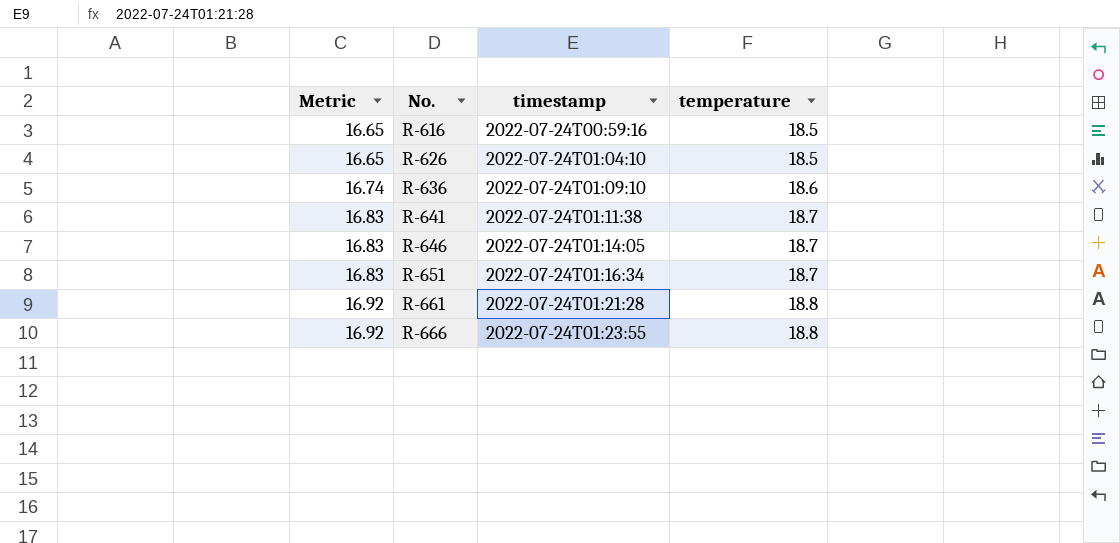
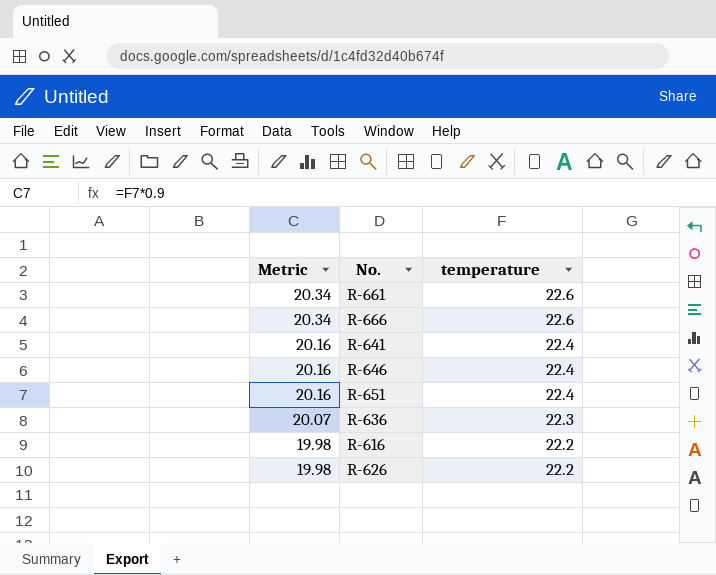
row order: Metric ascending -> Metric descending
column timestamp | position: 3 -> none
R-661 | Metric: 16.92 -> 20.34
R-661 | temperature: 18.8 -> 22.6
R-666 | Metric: 16.92 -> 20.34
R-666 | temperature: 18.8 -> 22.6
R-641 | Metric: 16.83 -> 20.16
R-641 | temperature: 18.7 -> 22.4
R-646 | Metric: 16.83 -> 20.16
R-646 | temperature: 18.7 -> 22.4
R-651 | Metric: 16.83 -> 20.16
R-651 | temperature: 18.7 -> 22.4
R-636 | Metric: 16.74 -> 20.07
R-636 | temperature: 18.6 -> 22.3
R-616 | Metric: 16.65 -> 19.98
R-616 | temperature: 18.5 -> 22.2
R-626 | Metric: 16.65 -> 19.98
R-626 | temperature: 18.5 -> 22.2

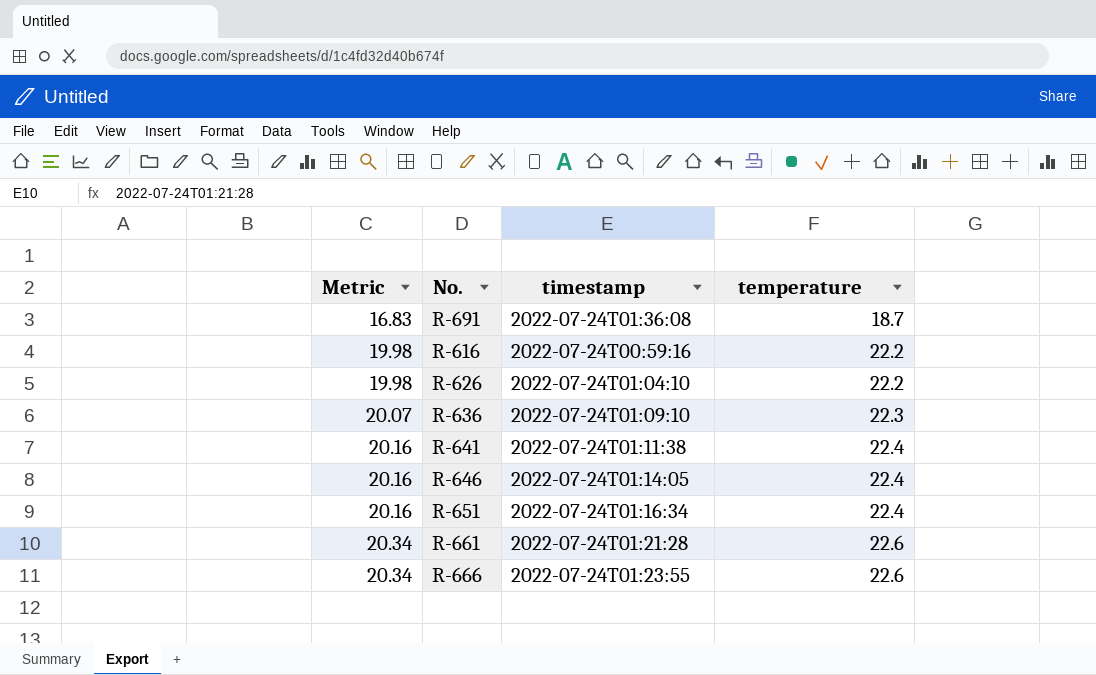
row order: Metric descending -> Metric ascending
column timestamp | position: none -> 3
row R-691: none -> 16.83 | 2022-07-24T01:36:08 | 18.7

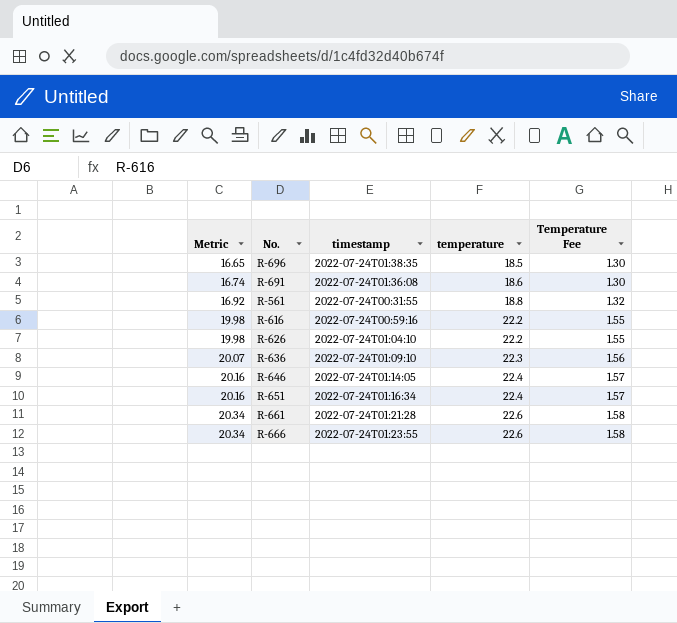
column Temperature Fee | formula: none -> [temperature] * 0.07
row R-641: 20.16 | 2022-07-24T01:11:38 | 22.4 -> none
row R-696: none -> 16.65 | 2022-07-24T01:38:35 | 18.5 | 1.30
R-691 | Metric: 16.83 -> 16.74
R-691 | temperature: 18.7 -> 18.6
row R-561: none -> 16.92 | 2022-07-24T00:31:55 | 18.8 | 1.32

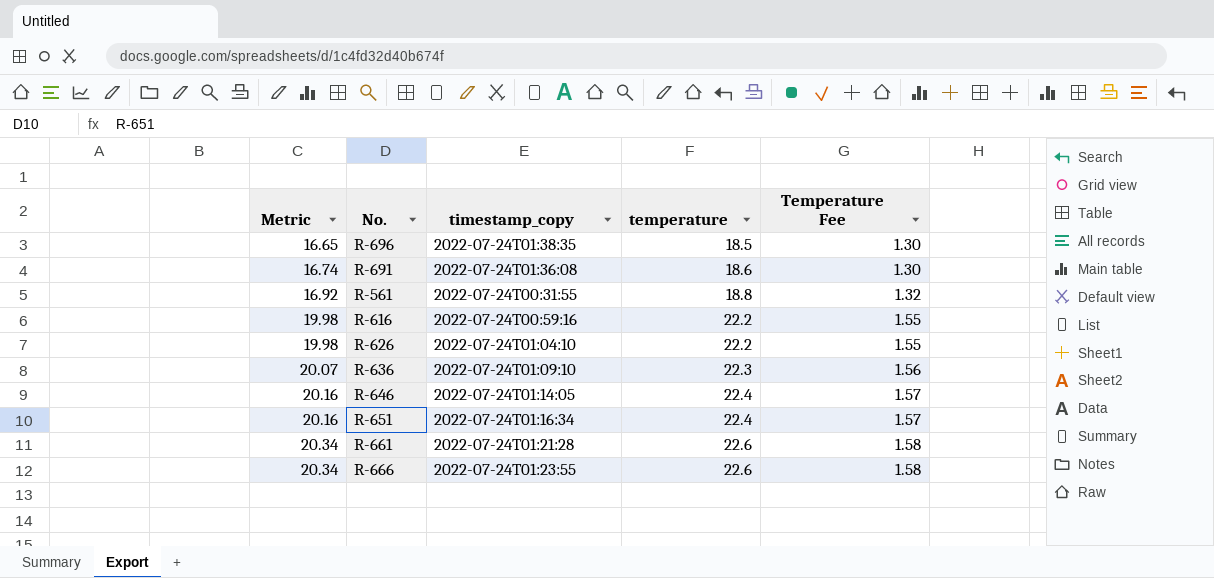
column name: timestamp -> timestamp_copy

